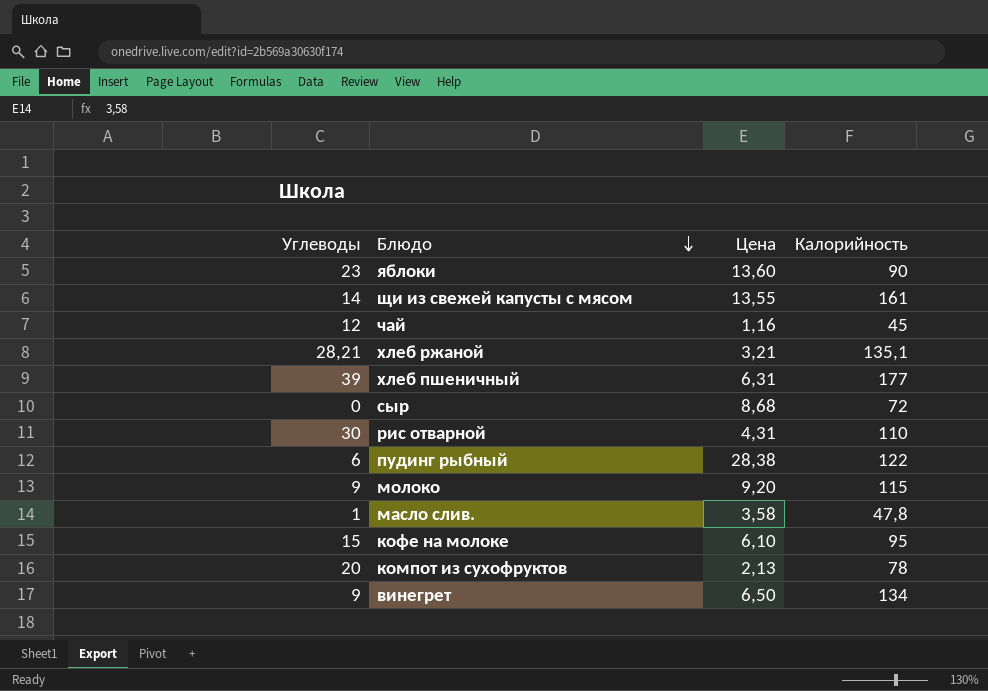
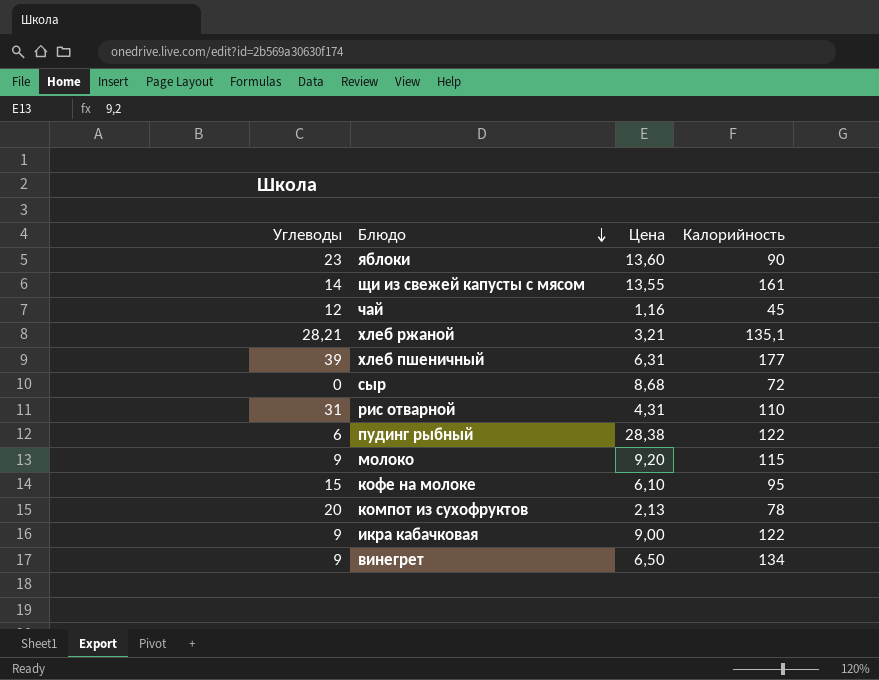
row масло слив.: 1 | 3,58 | 47,8 -> none
рис отварной | Углеводы: 30 -> 31
row икра кабачковая: none -> 9 | 9,00 | 122

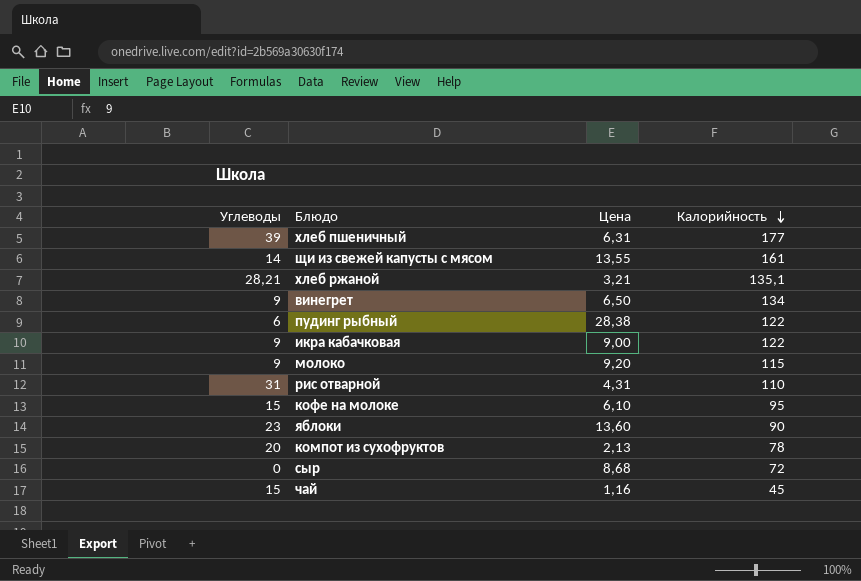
row order: Блюдо descending -> Калорийность descending
чай | Углеводы: 12 -> 15

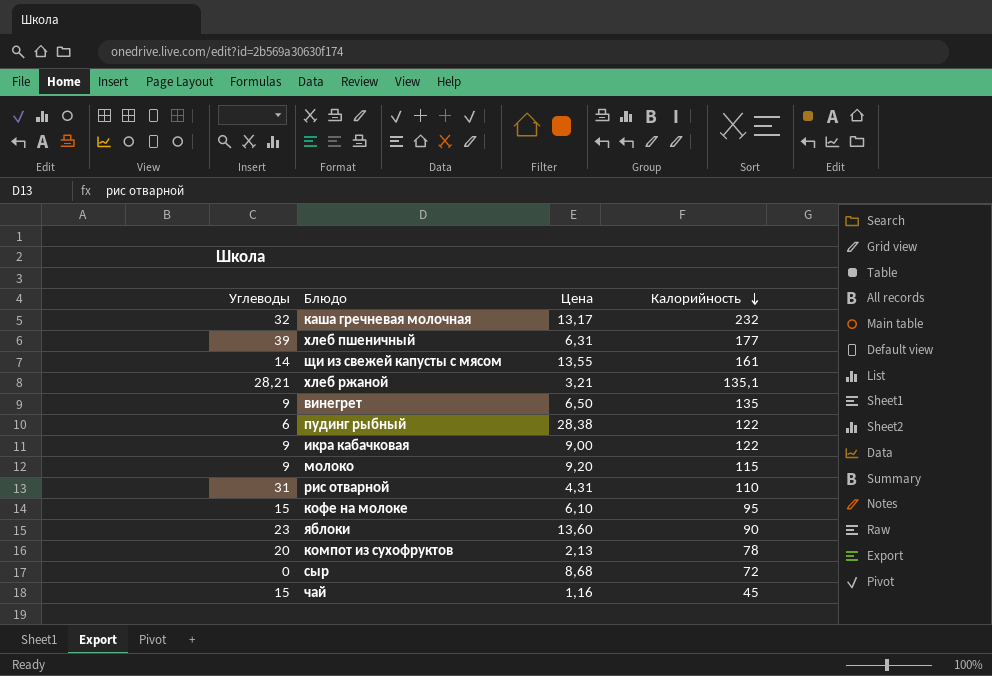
row каша гречневая молочная: none -> 32 | 13,17 | 232
винегрет | Калорийность: 134 -> 135

